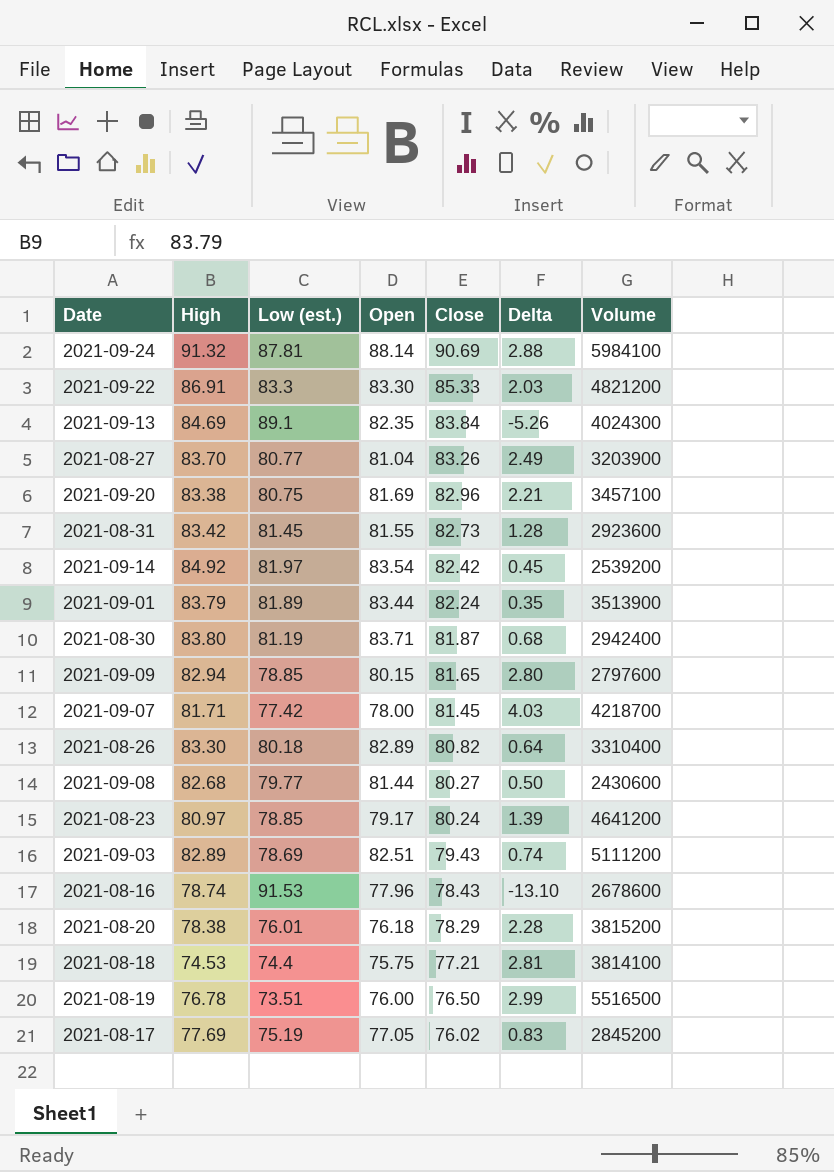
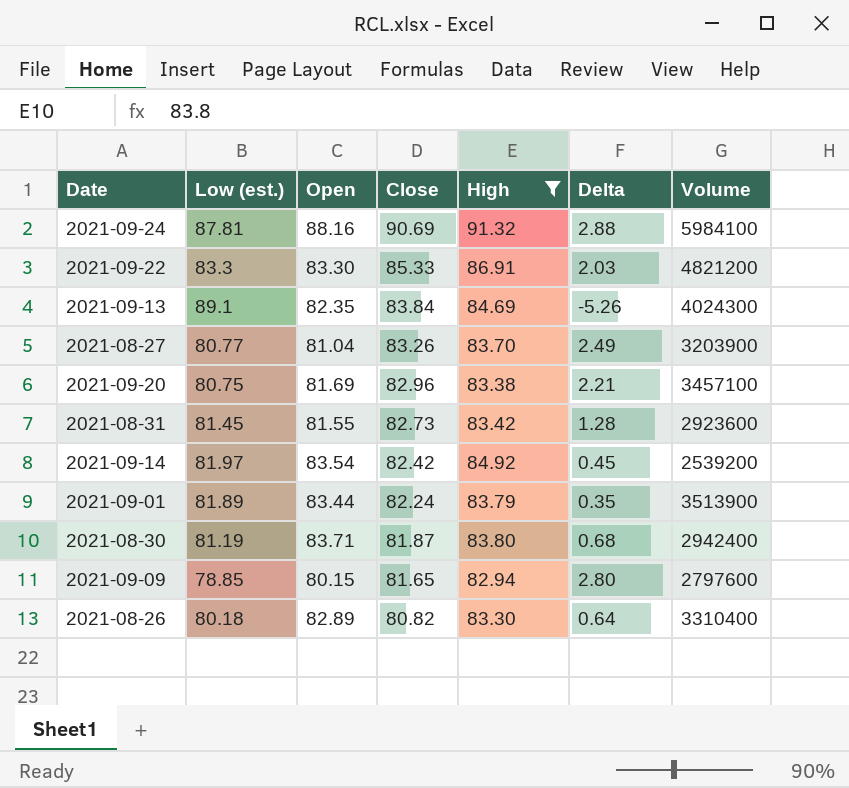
filter: none -> High >= 82.94
column High | position: 2 -> 5
2021-09-24 | Open: 88.14 -> 88.16

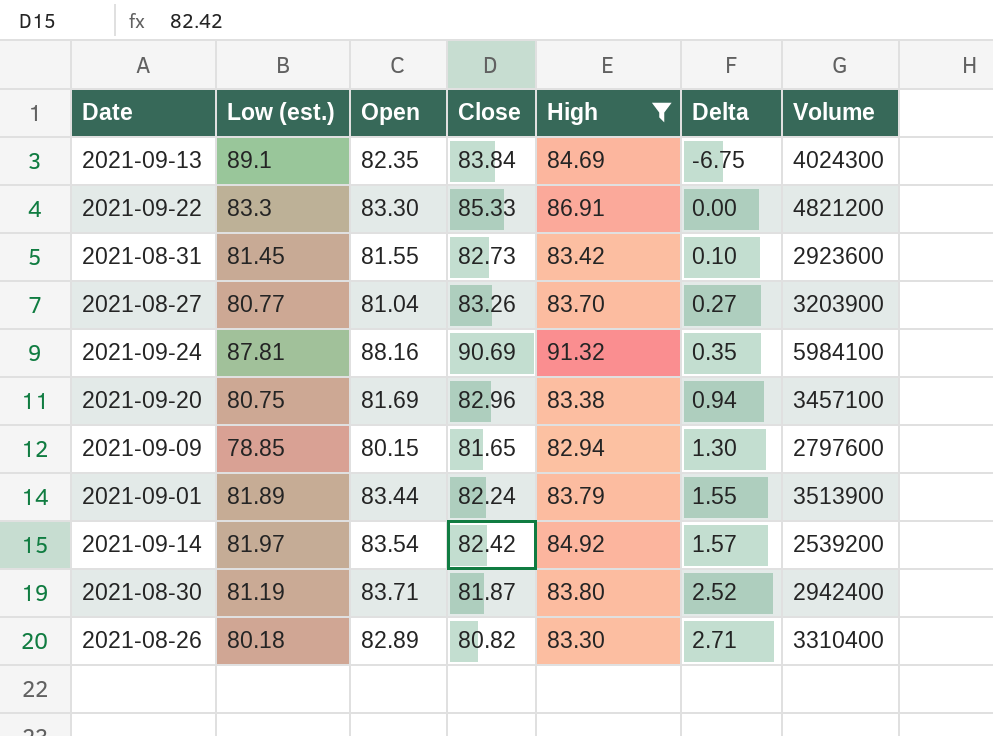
row order: Close descending -> Delta ascending
column Delta | formula: [Close] - [Low (est.)] -> [Open] - [Low (est.)]

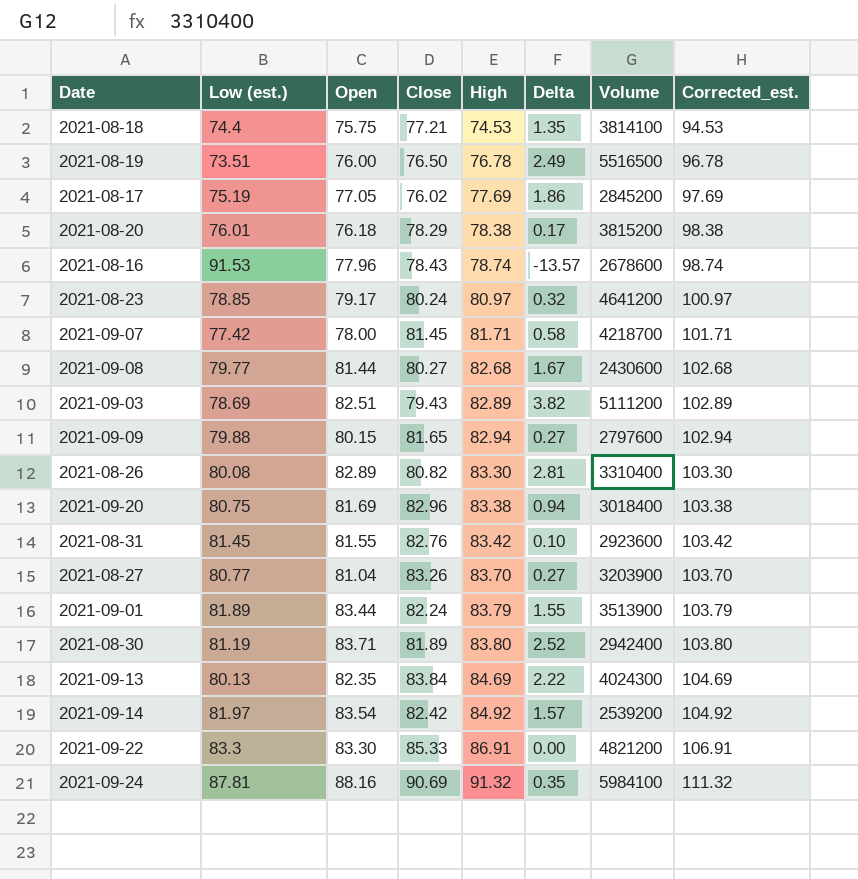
filter: High >= 82.94 -> none
row order: Delta ascending -> High ascending
column Corrected_est. | formula: none -> [High] + 20
2021-09-09 | Low (est.): 78.85 -> 79.88
2021-09-09 | Delta: 1.30 -> 0.27
2021-08-26 | Low (est.): 80.18 -> 80.08
2021-08-26 | Delta: 2.71 -> 2.81
2021-09-20 | Volume: 3457100 -> 3018400
2021-08-31 | Close: 82.73 -> 82.76
2021-08-30 | Close: 81.87 -> 81.89
2021-09-13 | Low (est.): 89.1 -> 80.13
2021-09-13 | Delta: -6.75 -> 2.22

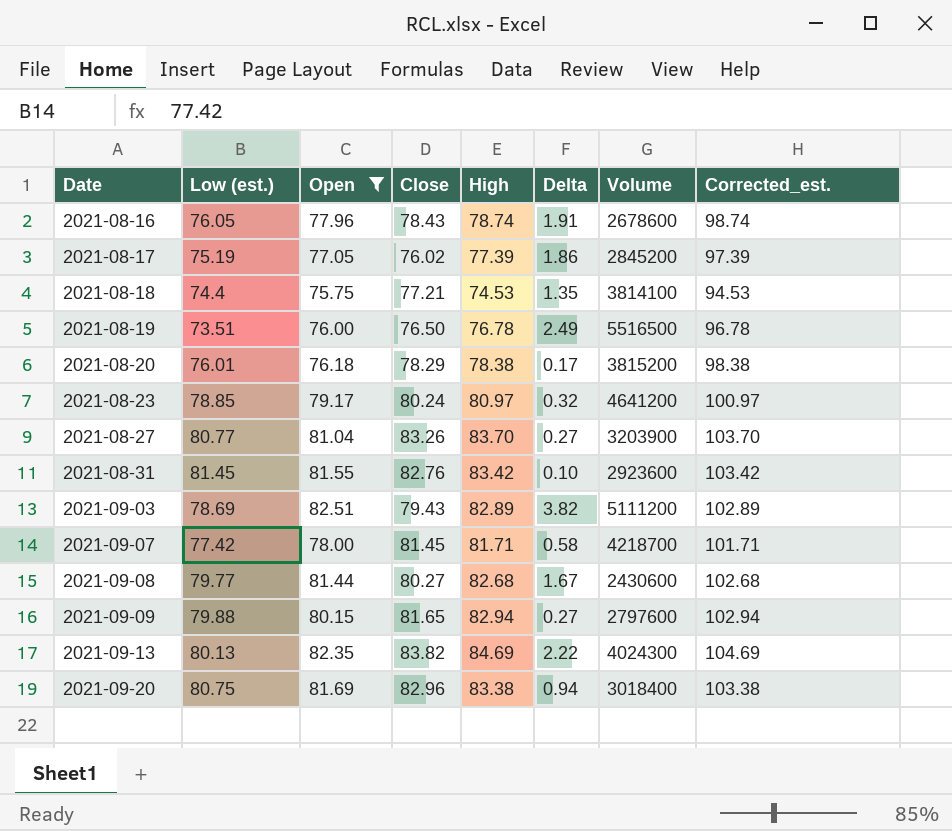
filter: none -> Open <= 82.51
row order: High ascending -> Date ascending
2021-08-16 | Low (est.): 91.53 -> 76.05
2021-08-16 | Delta: -13.57 -> 1.91
2021-08-17 | High: 77.69 -> 77.39
2021-08-17 | Corrected_est.: 97.69 -> 97.39
2021-09-13 | Close: 83.84 -> 83.82

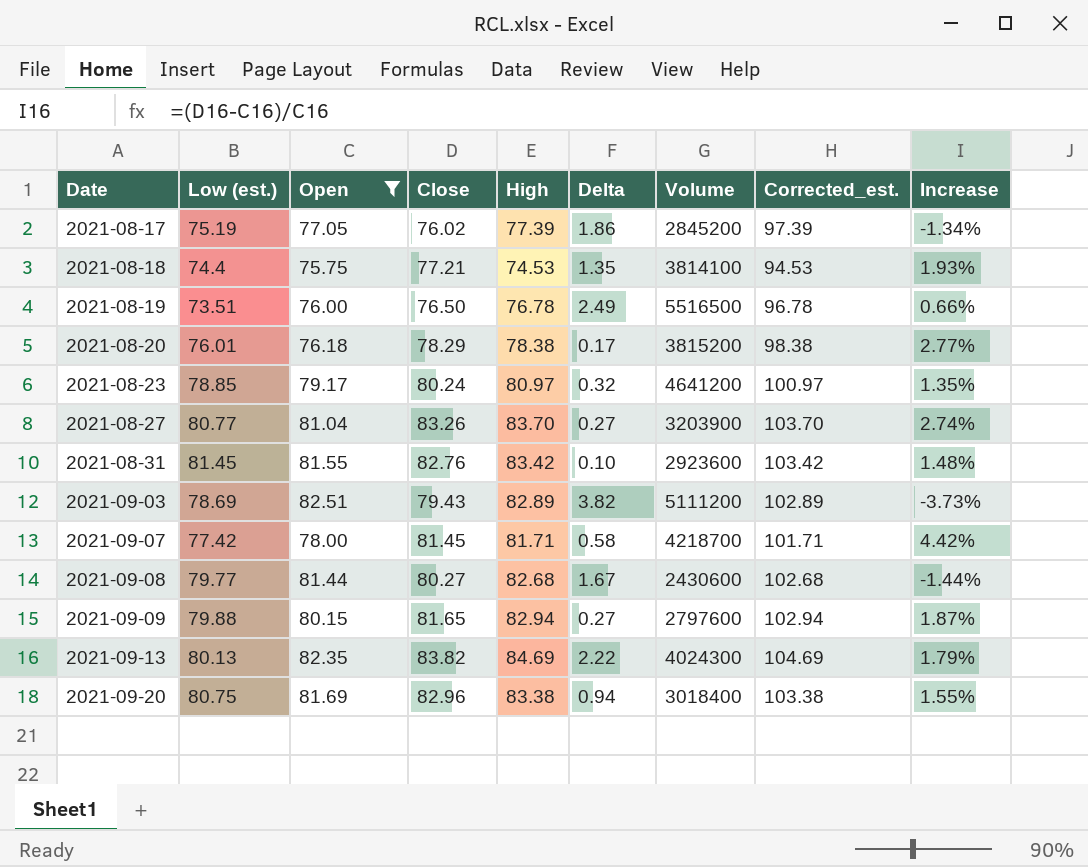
column Increase | formula: none -> ([Close] - [Open]) / [Open]
row 2021-08-16: 76.05 | 77.96 | 78.43 | 78.74 | 1.91 | 2678600 | 98.74 -> none

